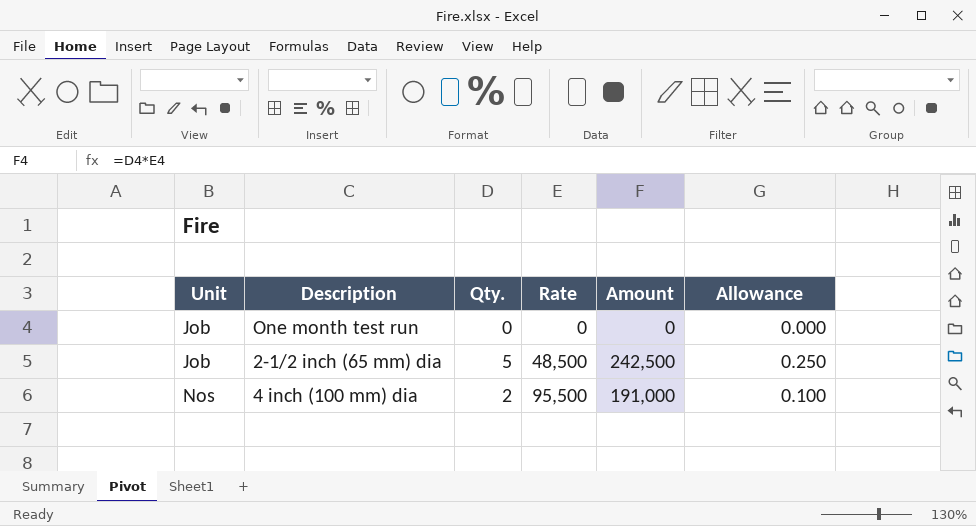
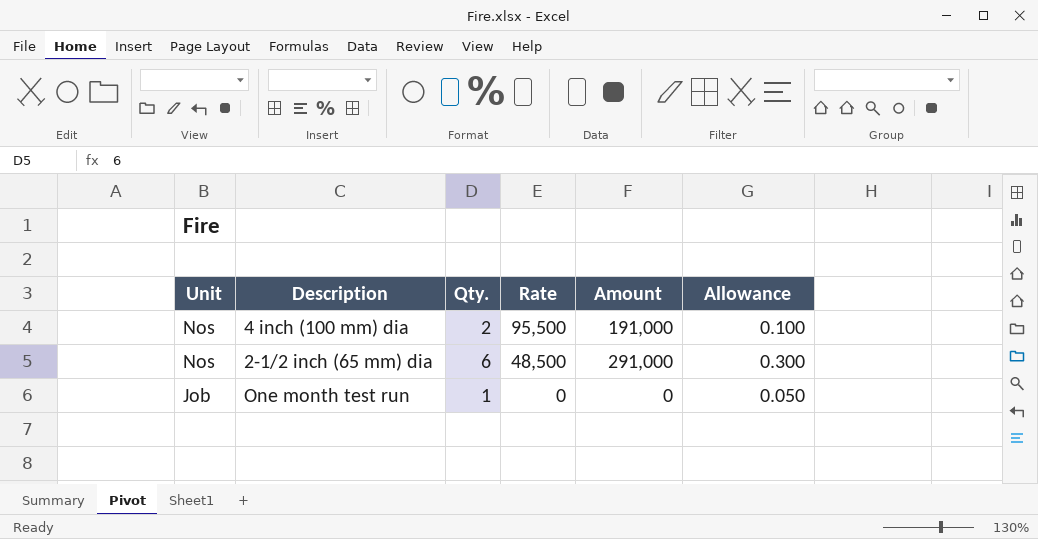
row order: Unit ascending -> Unit descending
2-1/2 inch (65 mm) dia | Unit: Job -> Nos
2-1/2 inch (65 mm) dia | Qty.: 5 -> 6
2-1/2 inch (65 mm) dia | Amount: 242,500 -> 291,000
2-1/2 inch (65 mm) dia | Allowance: 0.250 -> 0.300
One month test run | Qty.: 0 -> 1
One month test run | Allowance: 0.000 -> 0.050

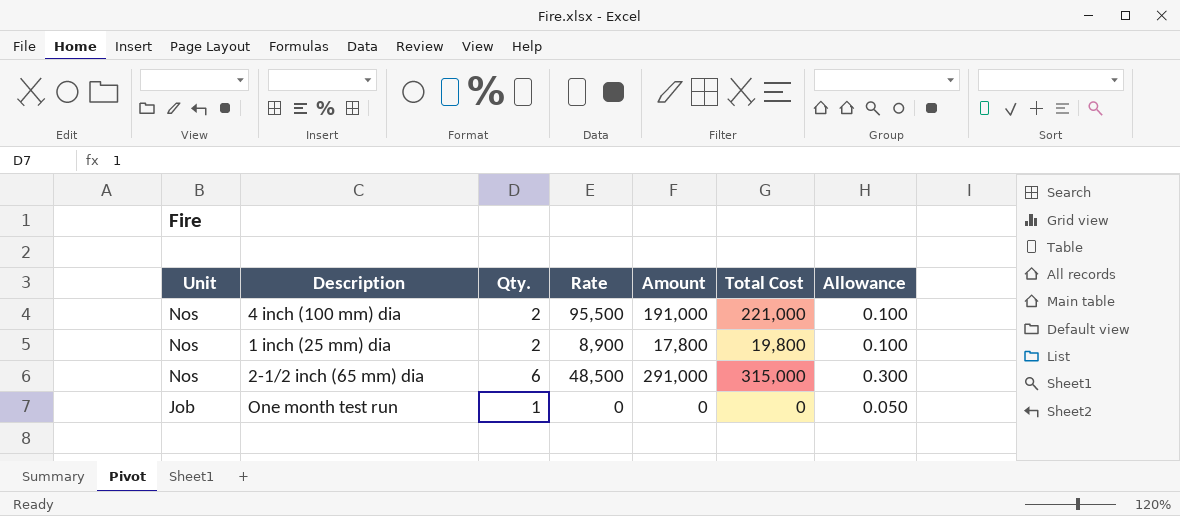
column Total Cost | position: none -> 6
row 1 inch (25 mm) dia: none -> Nos | 2 | 8,900 | 17,800 | 19,800 | 0.100

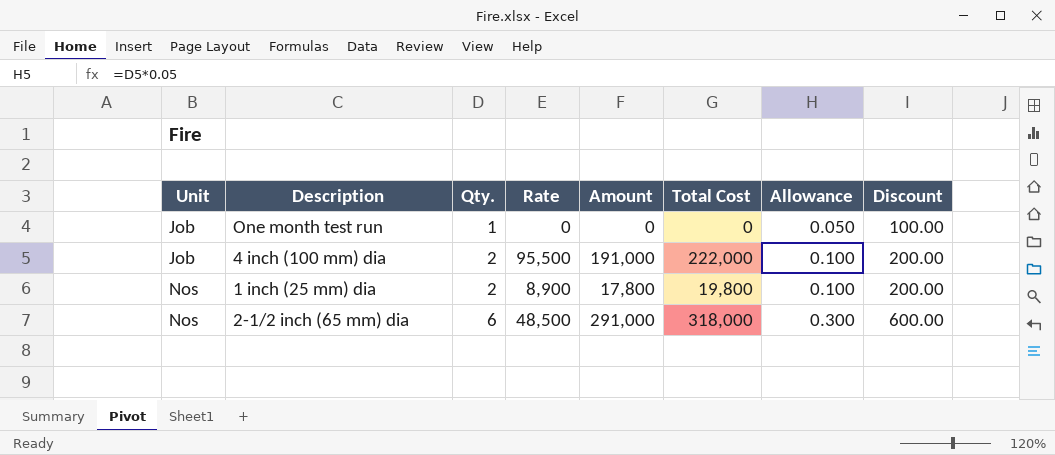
row order: Unit descending -> Unit ascending
column Discount | formula: none -> [Qty.] * 100
4 inch (100 mm) dia | Unit: Nos -> Job
4 inch (100 mm) dia | Total Cost: 221,000 -> 222,000
2-1/2 inch (65 mm) dia | Total Cost: 315,000 -> 318,000

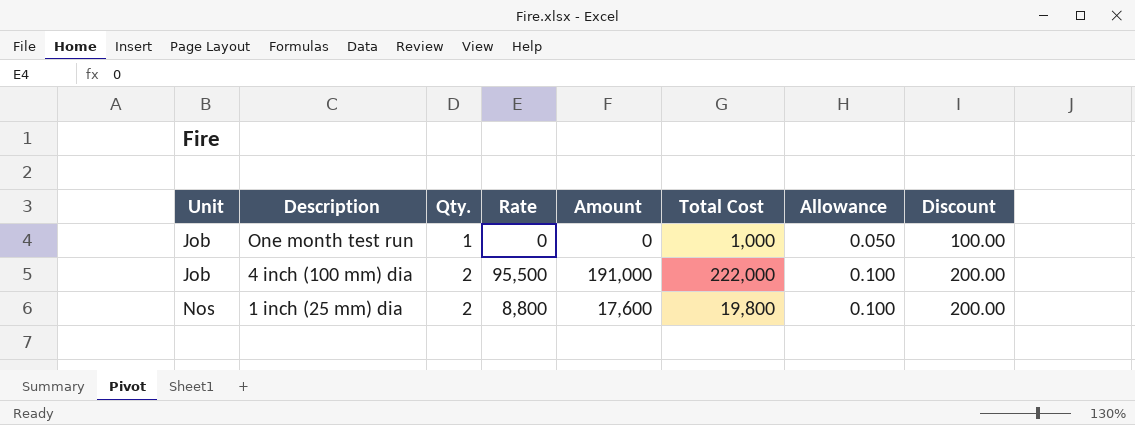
row 2-1/2 inch (65 mm) dia: Nos | 6 | 48,500 | 291,000 | 318,000 | 0.300 | 600.00 -> none
One month test run | Total Cost: 0 -> 1,000
1 inch (25 mm) dia | Rate: 8,900 -> 8,800
1 inch (25 mm) dia | Amount: 17,800 -> 17,600

